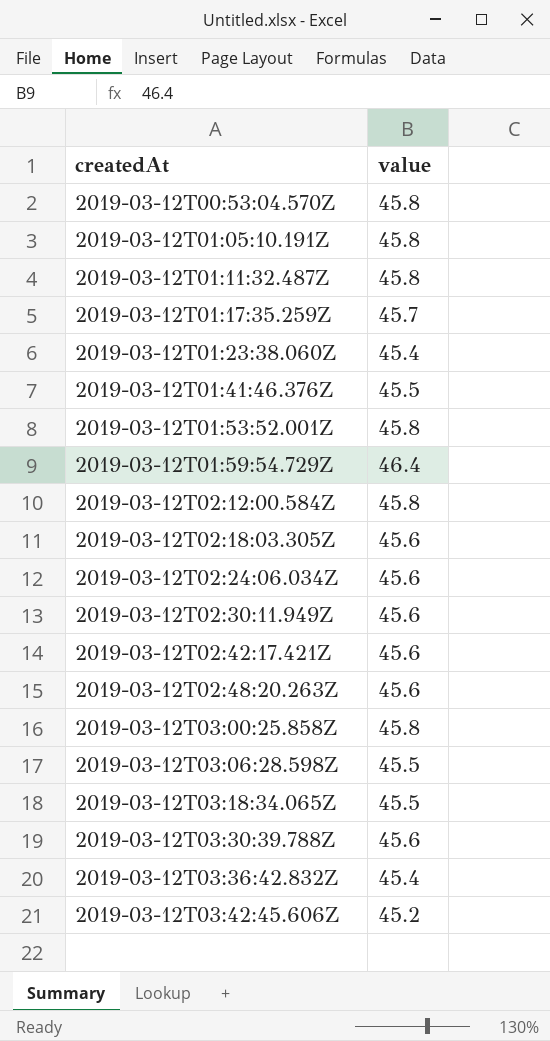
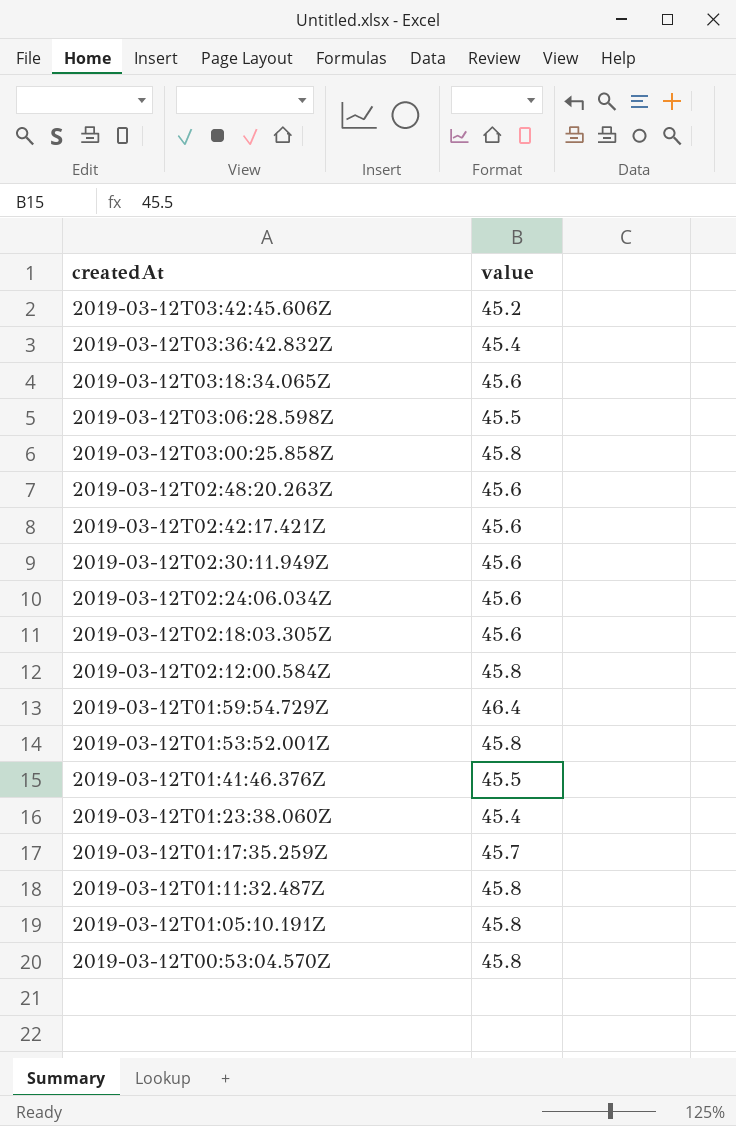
row order: createdAt ascending -> createdAt descending
row 2019-03-12T03:30:39.788Z: 45.6 -> none
2019-03-12T03:18:34.065Z | value: 45.5 -> 45.6

